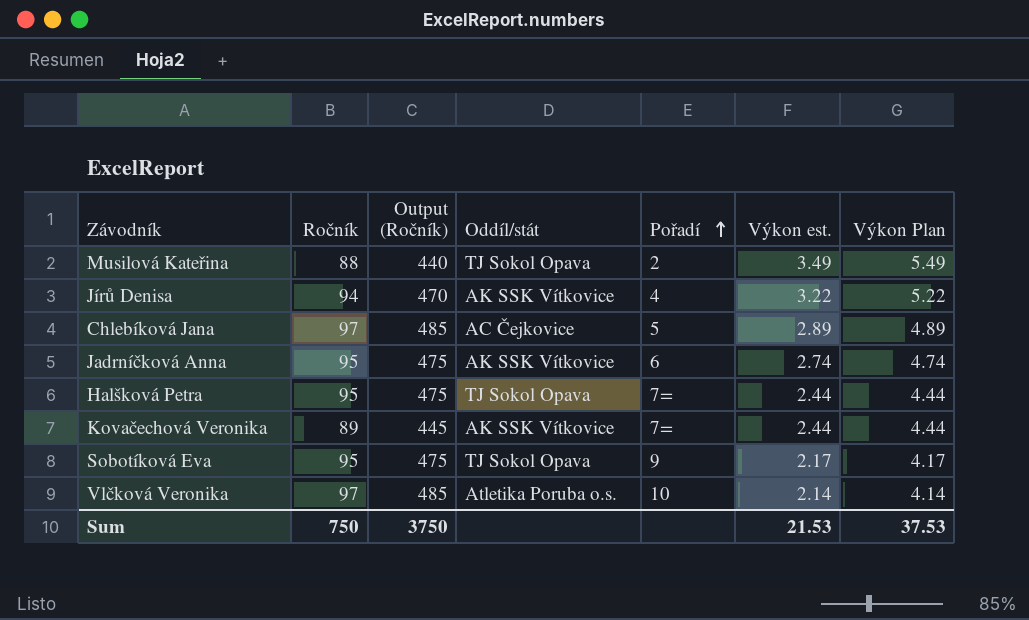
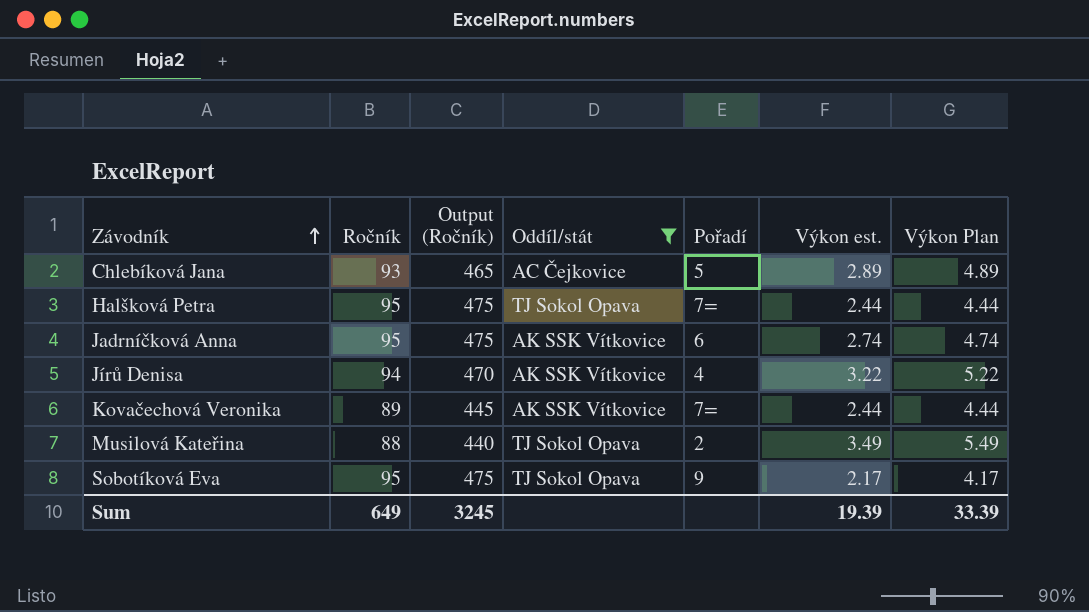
filter: none -> Oddíl/stát != Atletika Poruba o.s.
row order: Pořadí ascending -> Závodník ascending
Chlebíková Jana | Ročník: 97 -> 93
Chlebíková Jana | Output (Ročník): 485 -> 465
Sum | Ročník: 750 -> 649
Sum | Output (Ročník): 3750 -> 3245
Sum | Výkon est.: 21.53 -> 19.39
Sum | Výkon Plan: 37.53 -> 33.39

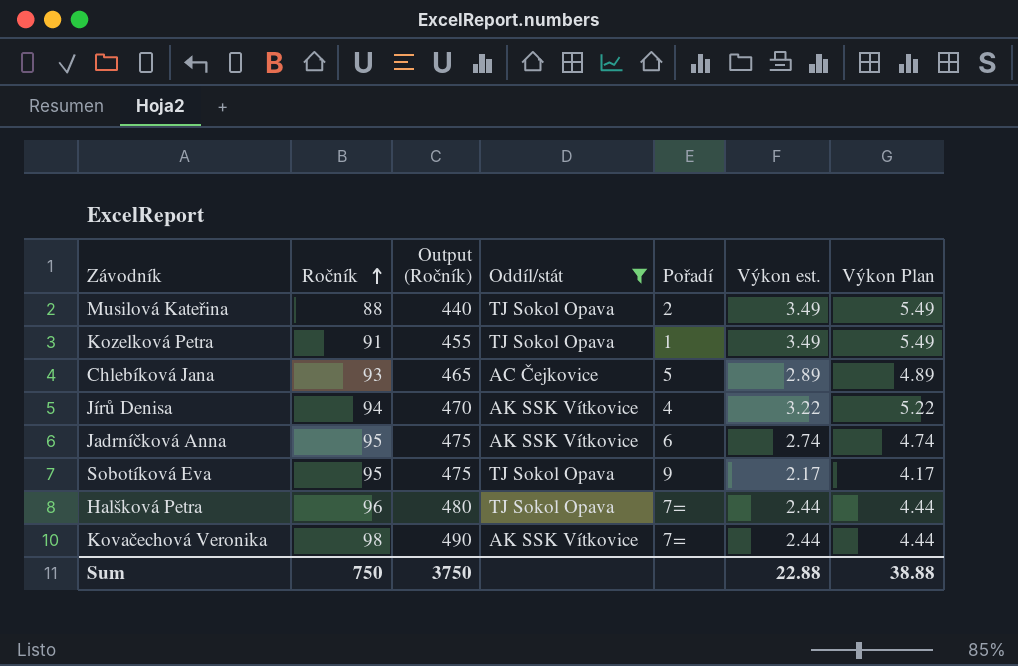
row order: Závodník ascending -> Ročník ascending
row Kozelková Petra: none -> 91 | 455 | TJ Sokol Opava | 1 | 3.49 | 5.49
Halšková Petra | Ročník: 95 -> 96
Halšková Petra | Output (Ročník): 475 -> 480
Kovačechová Veronika | Ročník: 89 -> 98
Kovačechová Veronika | Output (Ročník): 445 -> 490
Sum | Ročník: 649 -> 750
Sum | Output (Ročník): 3245 -> 3750
Sum | Výkon est.: 19.39 -> 22.88
Sum | Výkon Plan: 33.39 -> 38.88

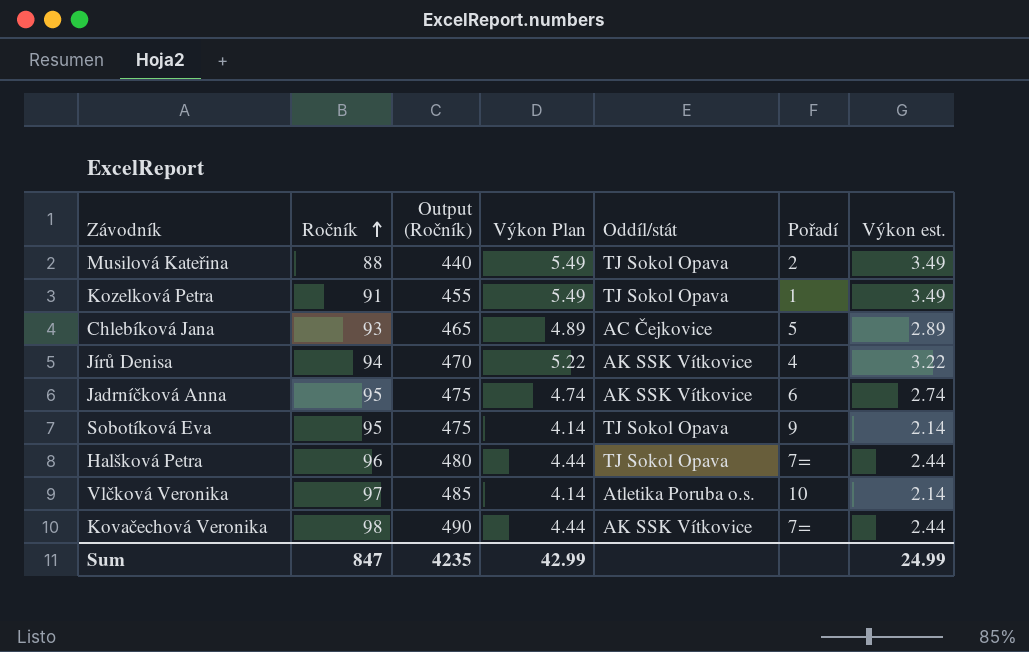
filter: Oddíl/stát != Atletika Poruba o.s. -> none
column Výkon Plan | position: 7 -> 4
Sobotíková Eva | Výkon Plan: 4.17 -> 4.14
Sobotíková Eva | Výkon est.: 2.17 -> 2.14
Sum | Ročník: 750 -> 847
Sum | Output (Ročník): 3750 -> 4235
Sum | Výkon Plan: 38.88 -> 42.99
Sum | Výkon est.: 22.88 -> 24.99

